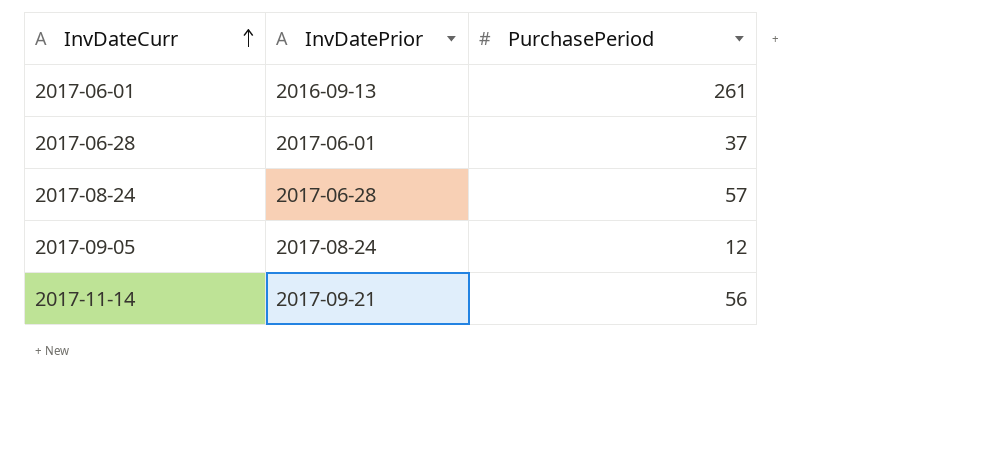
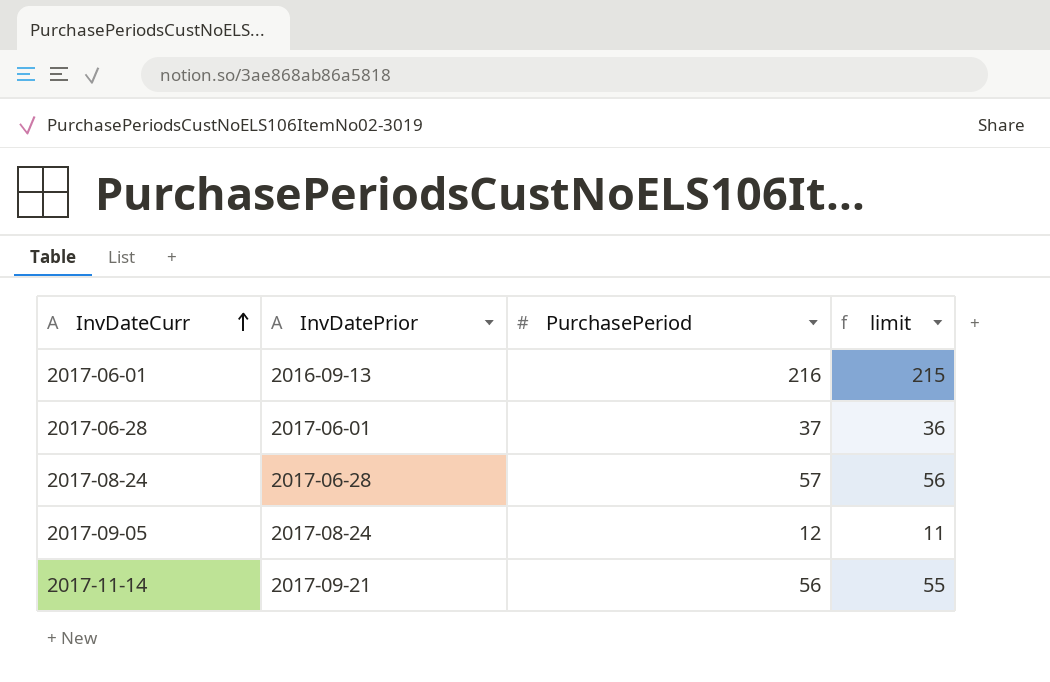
column limit | formula: none -> [PurchasePeriod] - 1
2017-06-01 | PurchasePeriod: 261 -> 216

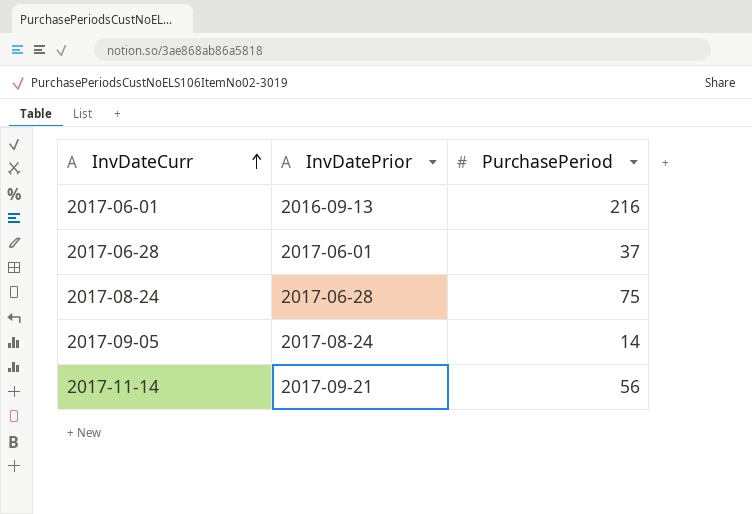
column limit | formula: [PurchasePeriod] - 1 -> none
2017-08-24 | PurchasePeriod: 57 -> 75
2017-09-05 | PurchasePeriod: 12 -> 14

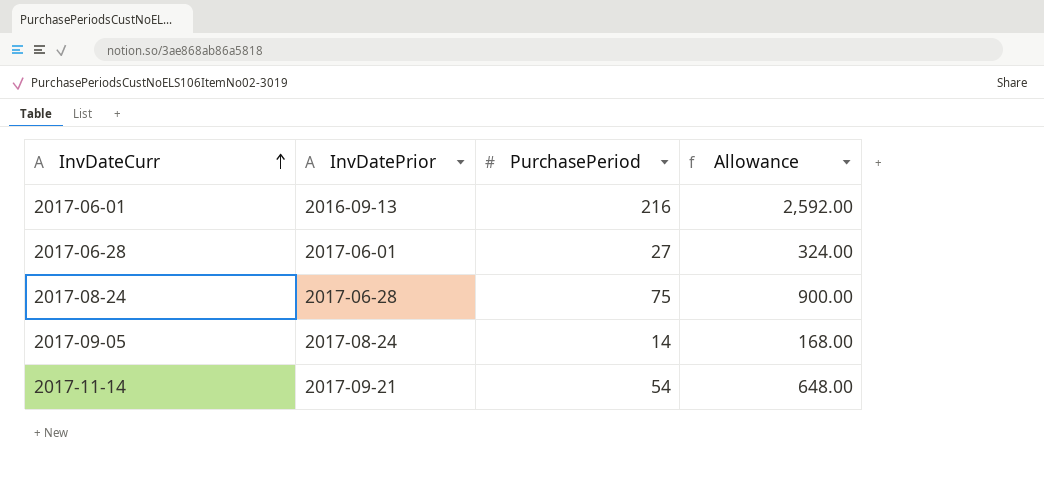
column Allowance | formula: none -> [PurchasePeriod] * 12
2017-06-28 | PurchasePeriod: 37 -> 27
2017-11-14 | PurchasePeriod: 56 -> 54

